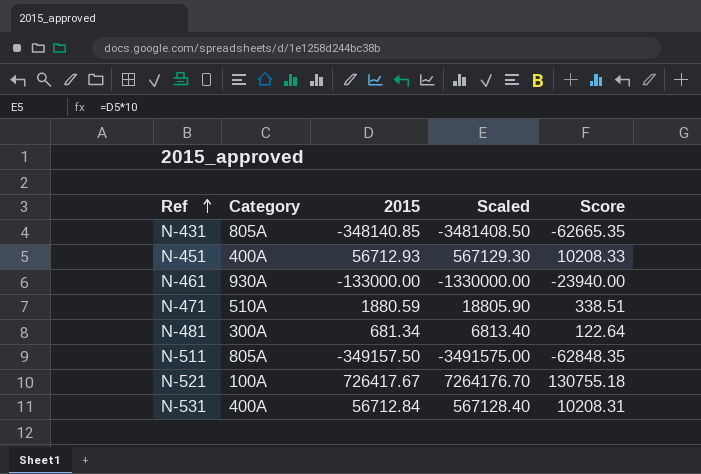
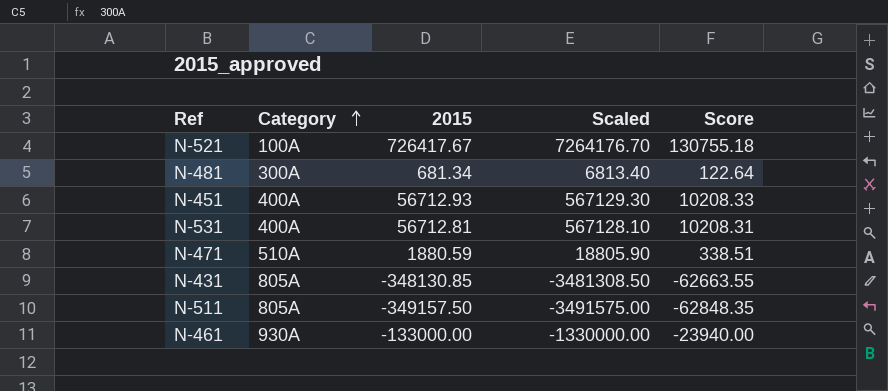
row order: Ref ascending -> Category ascending
N-531 | 2015: 56712.84 -> 56712.81
N-531 | Scaled: 567128.40 -> 567128.10
N-431 | 2015: -348140.85 -> -348130.85
N-431 | Scaled: -3481408.50 -> -3481308.50
N-431 | Score: -62665.35 -> -62663.55

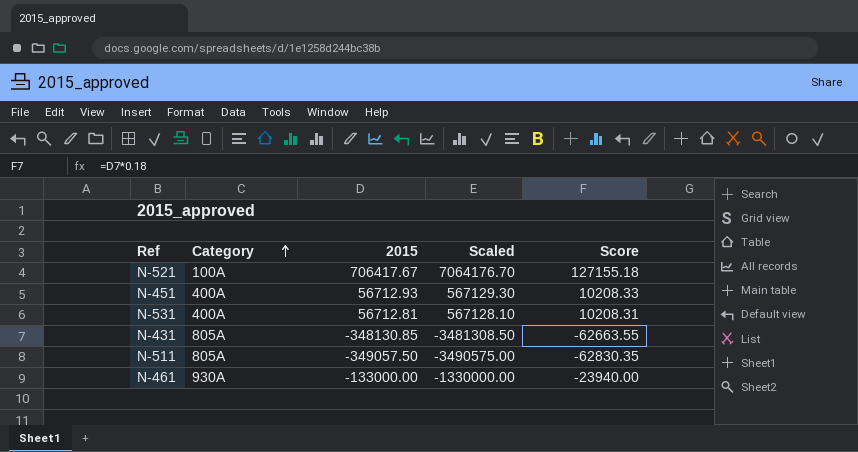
row N-481: 300A | 681.34 | 6813.40 | 122.64 -> none
row N-471: 510A | 1880.59 | 18805.90 | 338.51 -> none
N-521 | 2015: 726417.67 -> 706417.67
N-521 | Scaled: 7264176.70 -> 7064176.70
N-521 | Score: 130755.18 -> 127155.18
N-511 | 2015: -349157.50 -> -349057.50
N-511 | Scaled: -3491575.00 -> -3490575.00
N-511 | Score: -62848.35 -> -62830.35

